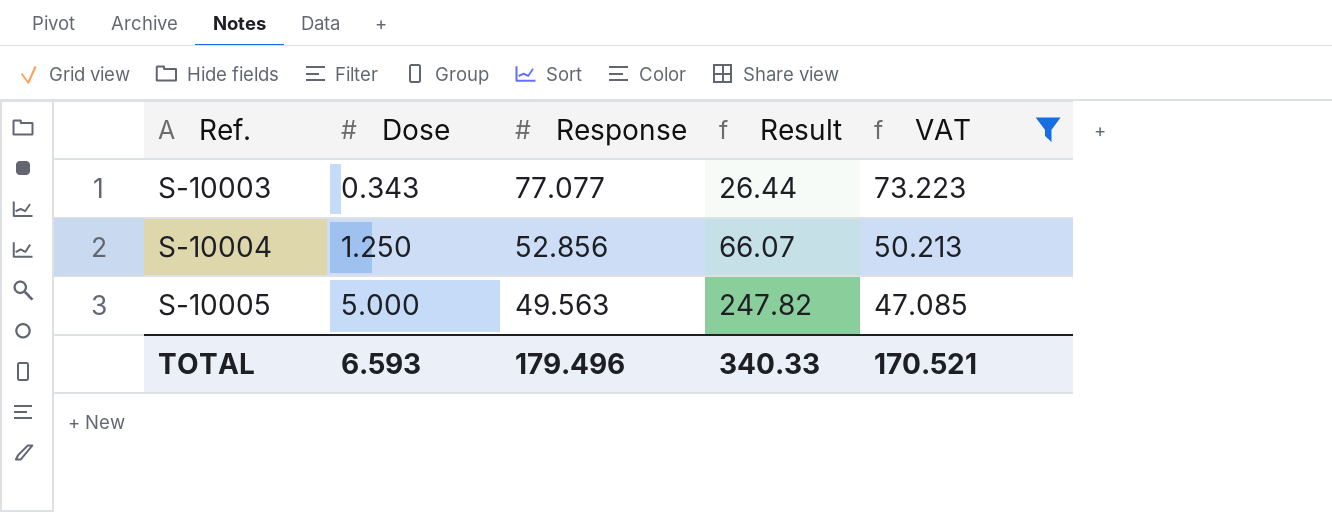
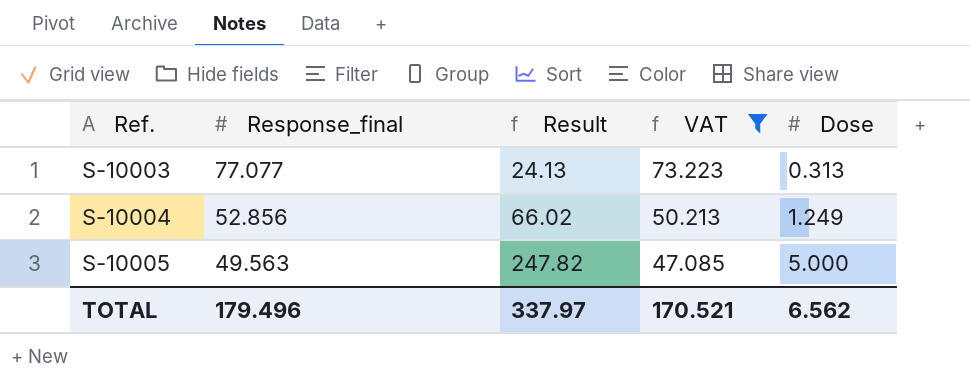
column name: Response -> Response_final
column Dose | position: 2 -> 5
S-10003 | Result: 26.44 -> 24.13
S-10003 | Dose: 0.343 -> 0.313
S-10004 | Result: 66.07 -> 66.02
S-10004 | Dose: 1.250 -> 1.249
TOTAL | Result: 340.33 -> 337.97
TOTAL | Dose: 6.593 -> 6.562

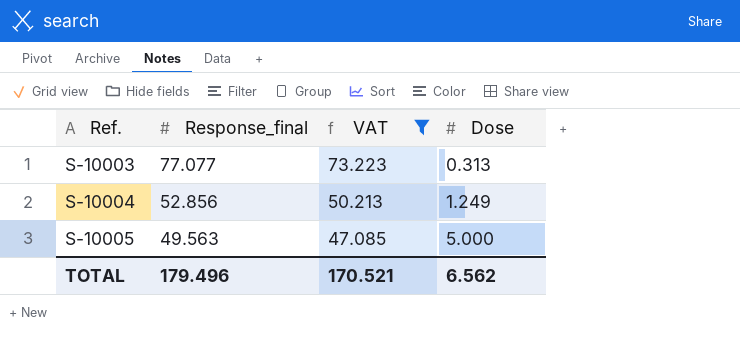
column Result | formula: [Response_final] * [Dose] -> none

